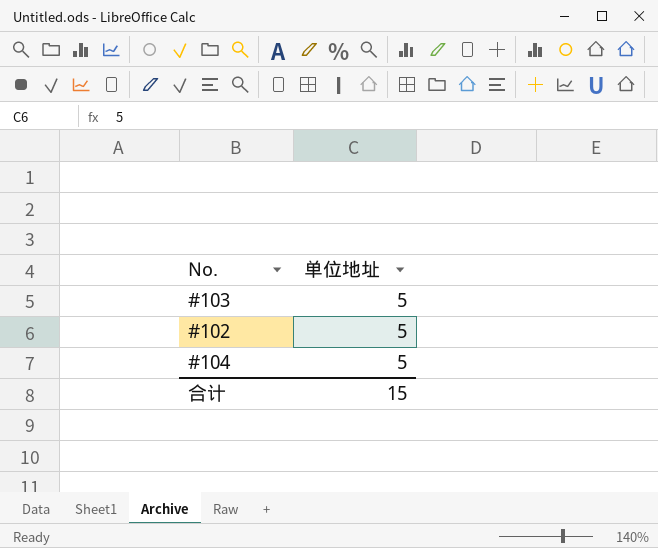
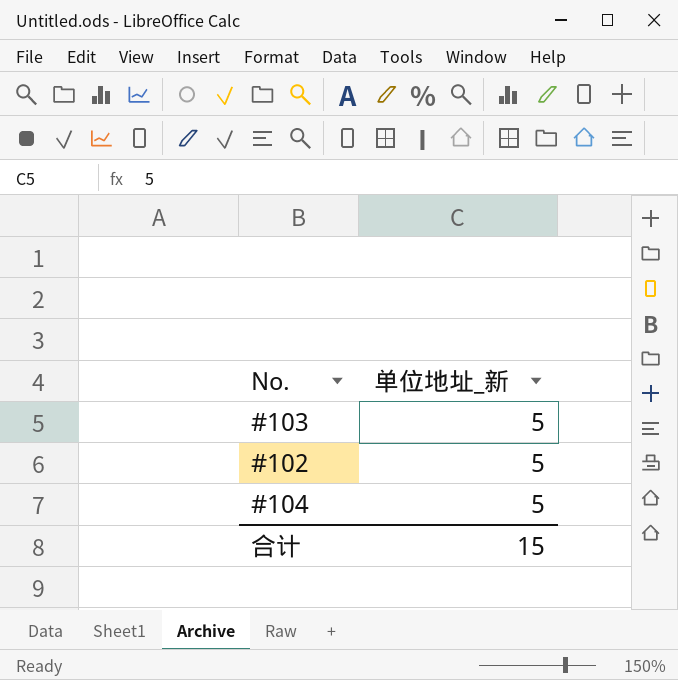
column name: 单位地址 -> 单位地址_新

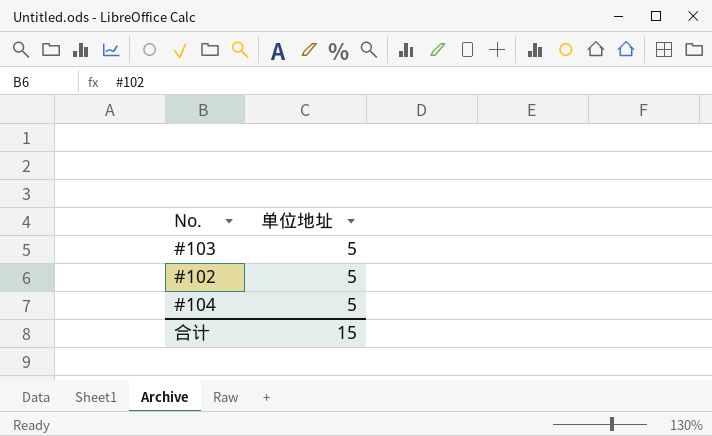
column name: 单位地址_新 -> 单位地址

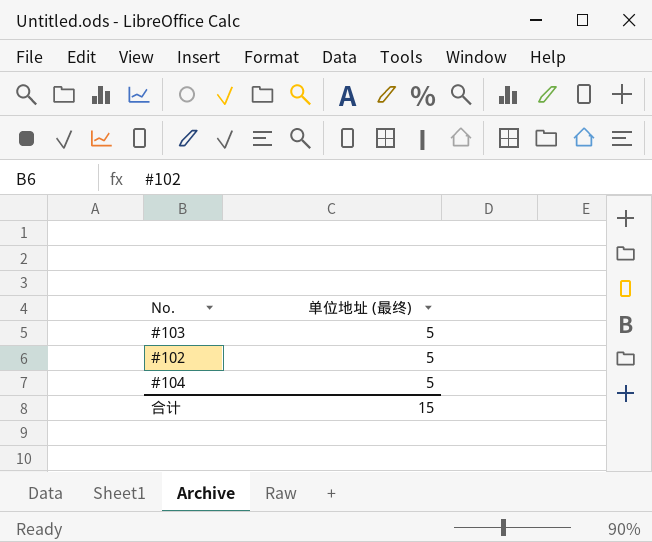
column name: 单位地址 -> 单位地址 (最终)

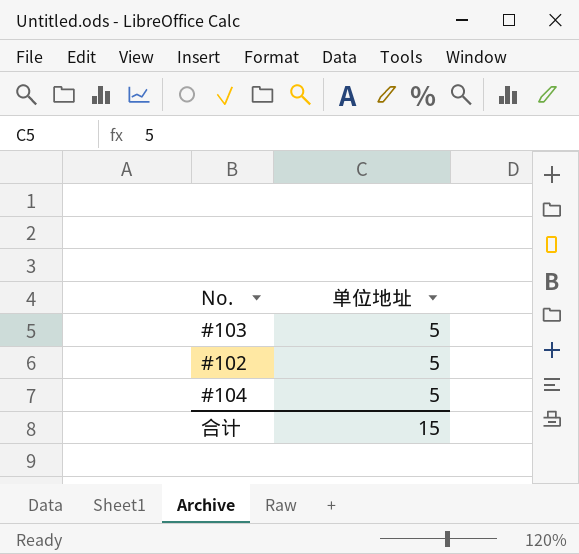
column name: 单位地址 (最终) -> 单位地址

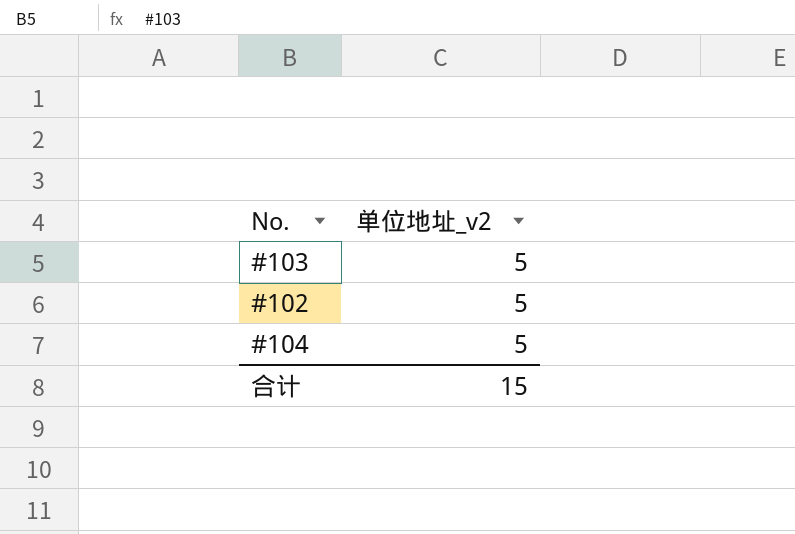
column name: 单位地址 -> 单位地址_v2

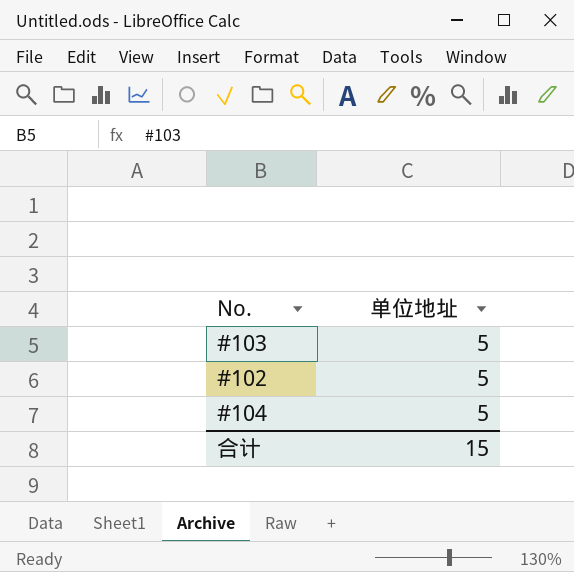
column name: 单位地址_v2 -> 单位地址

